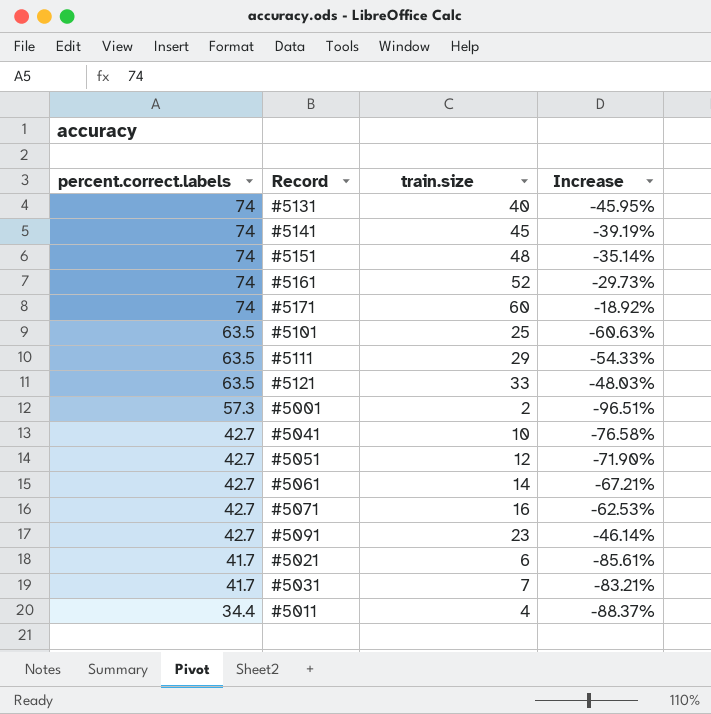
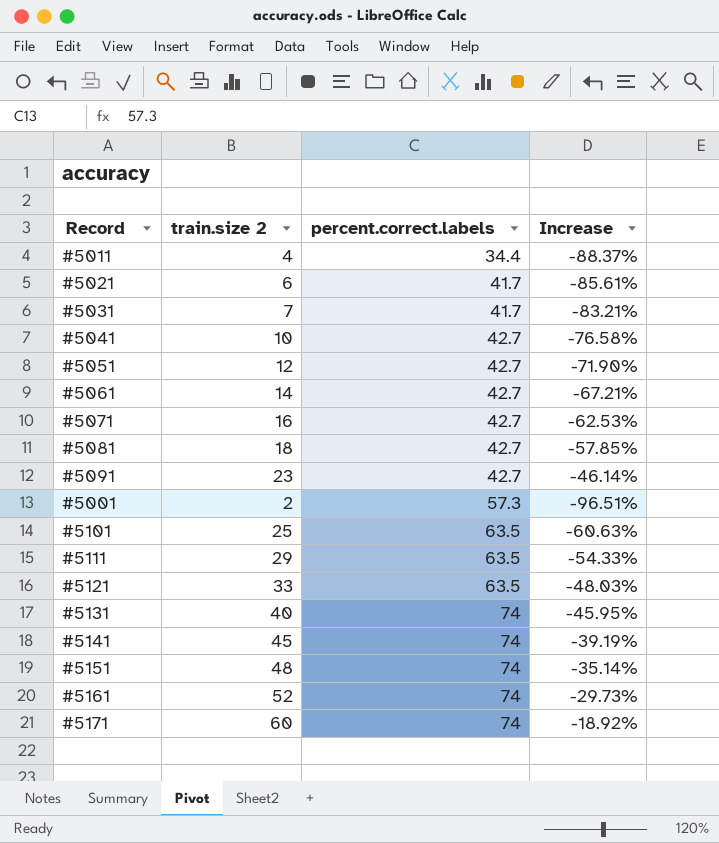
row order: percent.correct.labels descending -> percent.correct.labels ascending
column name: train.size -> train.size 2
column percent.correct.labels | position: 1 -> 3
row #5081: none -> 18 | 42.7 | -57.85%

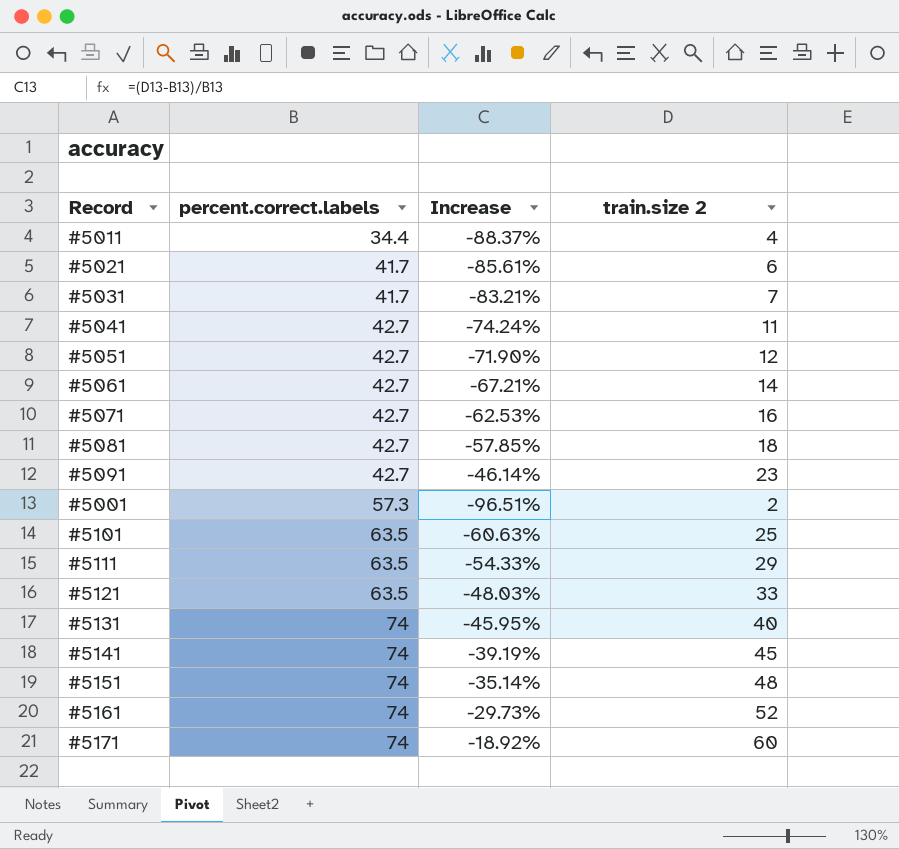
column train.size 2 | position: 2 -> 4
#5041 | Increase: -76.58% -> -74.24%
#5041 | train.size 2: 10 -> 11

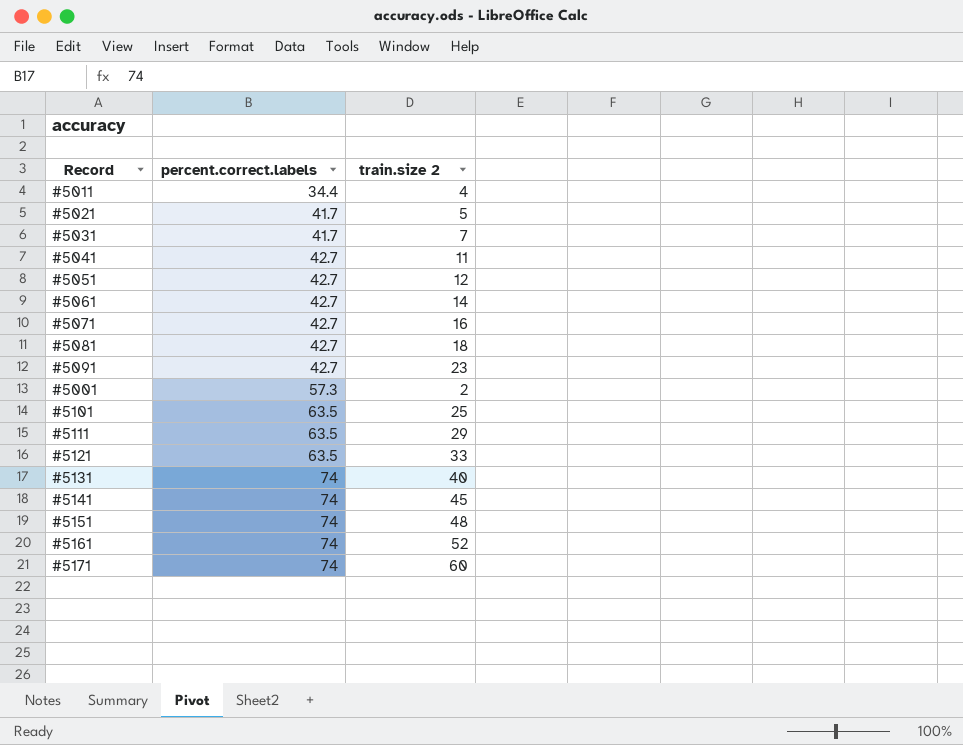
column Increase | formula: ([train.size 2] - [percent.correct.labels]) / [percent.correct.labels] -> none
#5021 | train.size 2: 6 -> 5

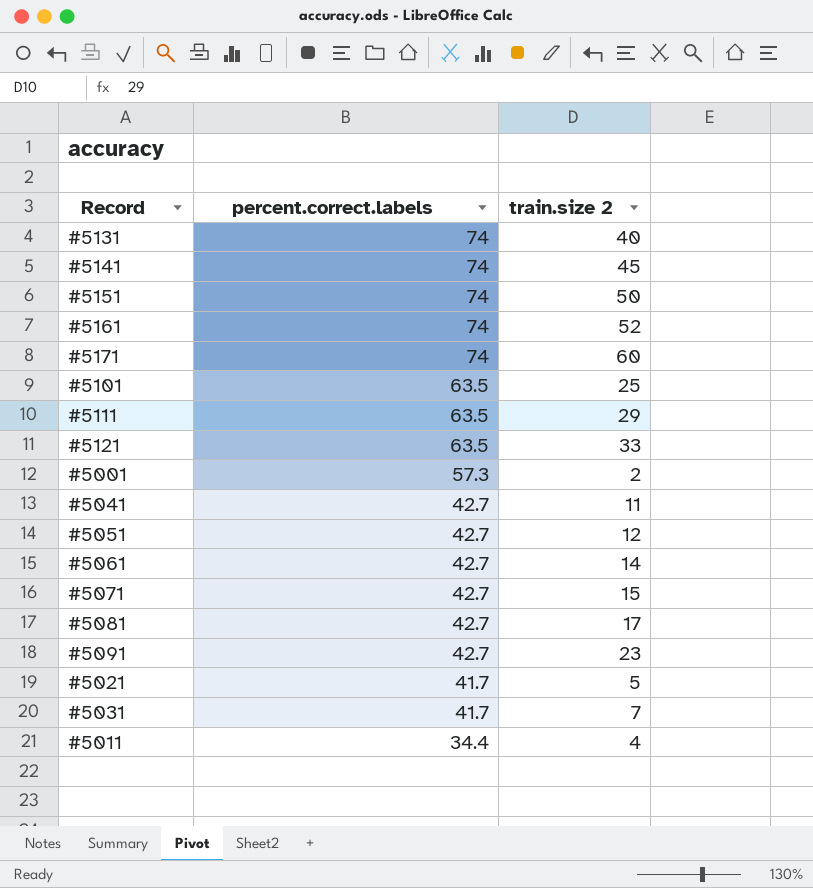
row order: percent.correct.labels ascending -> percent.correct.labels descending
#5151 | train.size 2: 48 -> 50
#5071 | train.size 2: 16 -> 15
#5081 | train.size 2: 18 -> 17

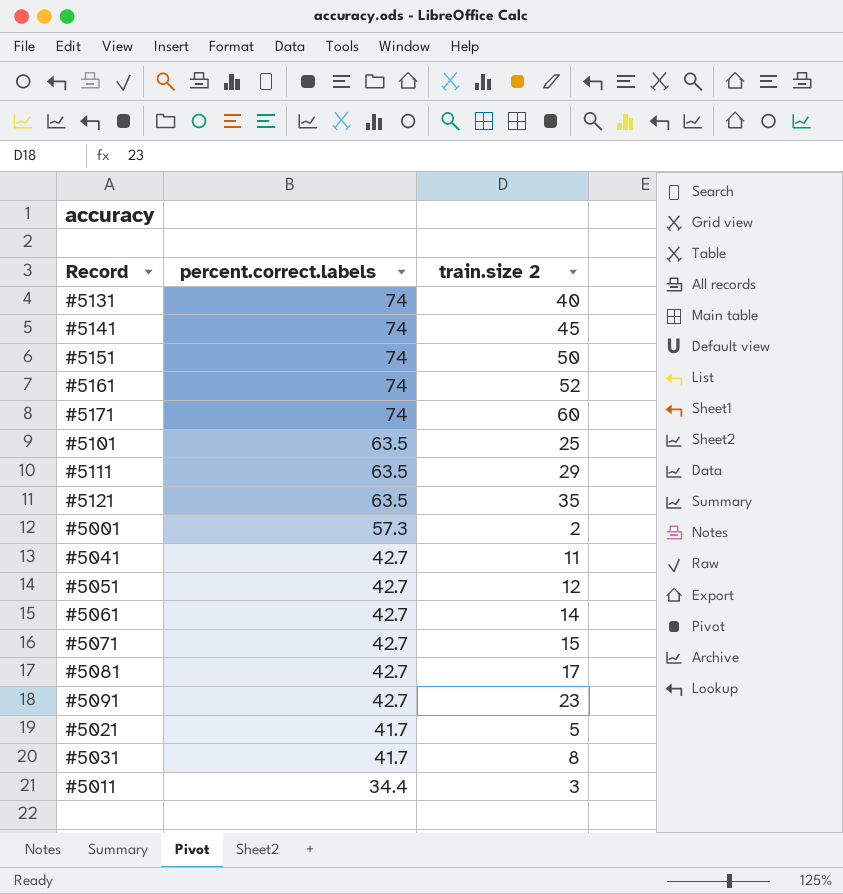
#5121 | train.size 2: 33 -> 35
#5031 | train.size 2: 7 -> 8
#5011 | train.size 2: 4 -> 3

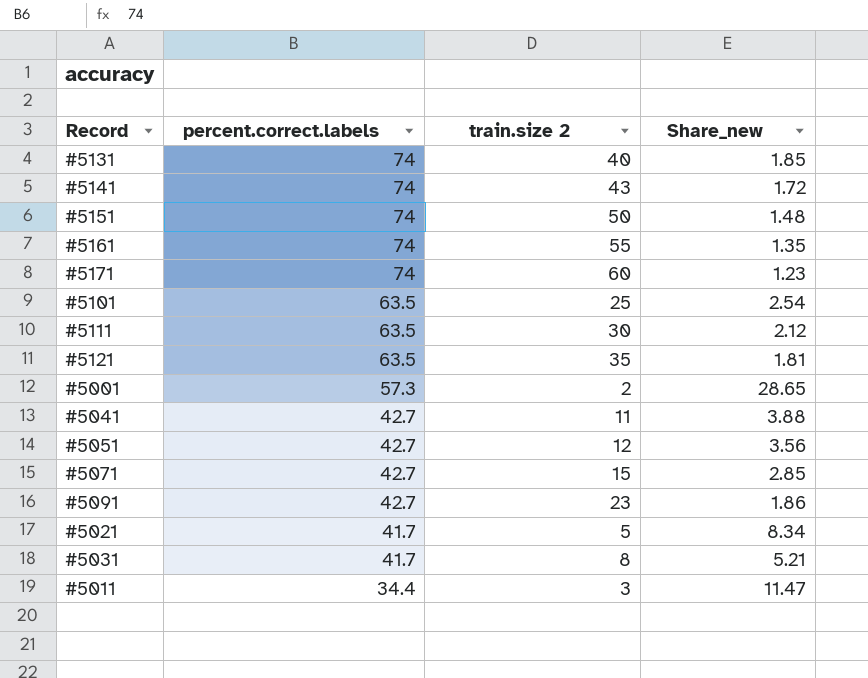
column Share_new | formula: none -> [percent.correct.labels] / [train.size 2]
row #5061: 42.7 | 14 -> none
row #5081: 42.7 | 17 -> none
#5141 | train.size 2: 45 -> 43
#5161 | train.size 2: 52 -> 55
#5111 | train.size 2: 29 -> 30

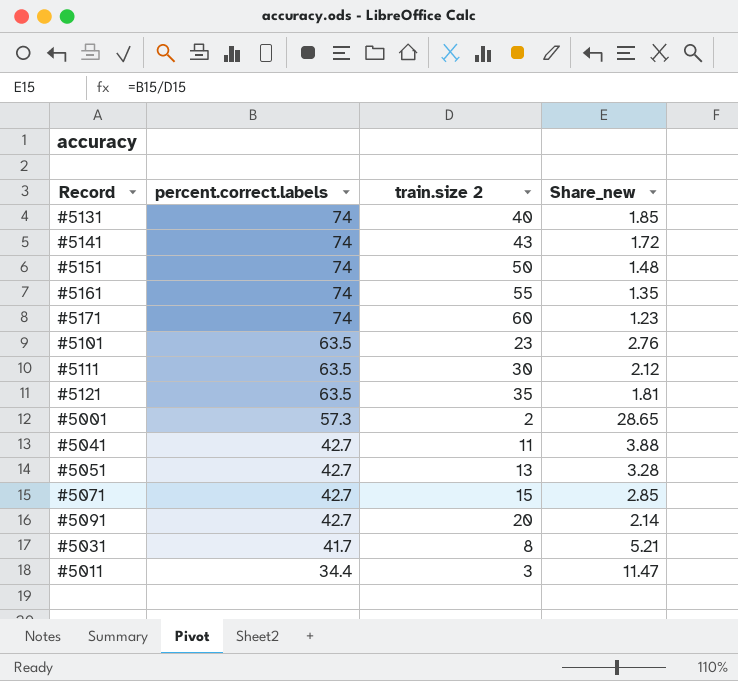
row #5021: 41.7 | 5 | 8.34 -> none
#5101 | train.size 2: 25 -> 23
#5101 | Share_new: 2.54 -> 2.76
#5051 | train.size 2: 12 -> 13
#5051 | Share_new: 3.56 -> 3.28
#5091 | train.size 2: 23 -> 20
#5091 | Share_new: 1.86 -> 2.14

